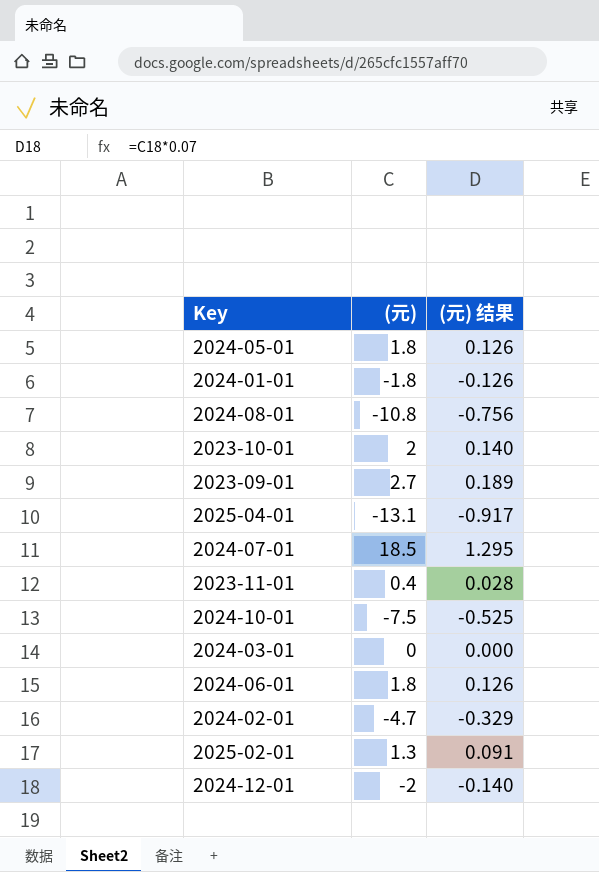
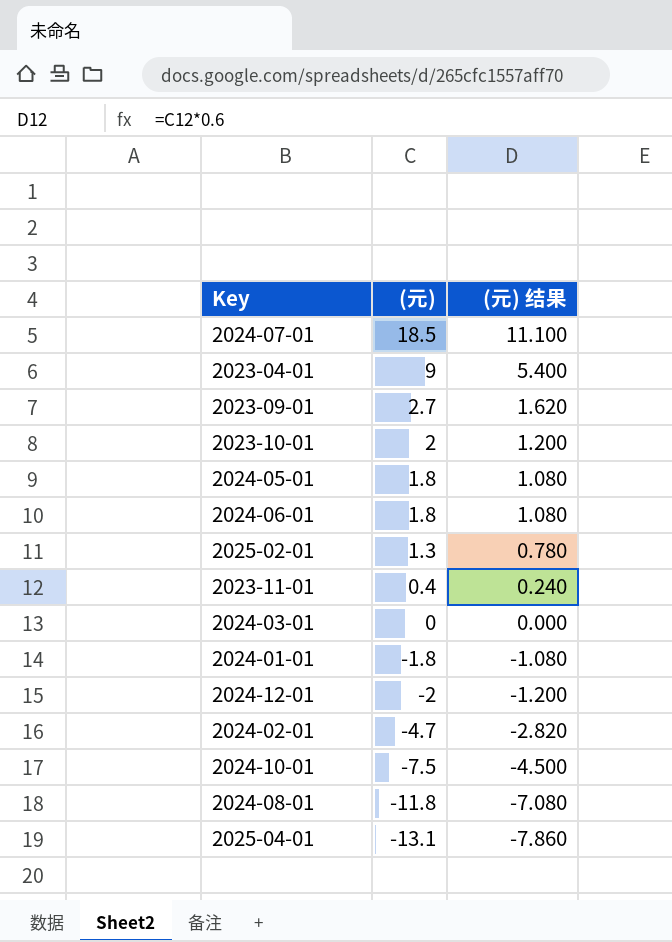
row order: none -> (元) descending
column (元) 结果 | formula: [(元)] * 0.07 -> [(元)] * 0.6
row 2023-04-01: none -> 9 | 5.400
2024-08-01 | (元): -10.8 -> -11.8

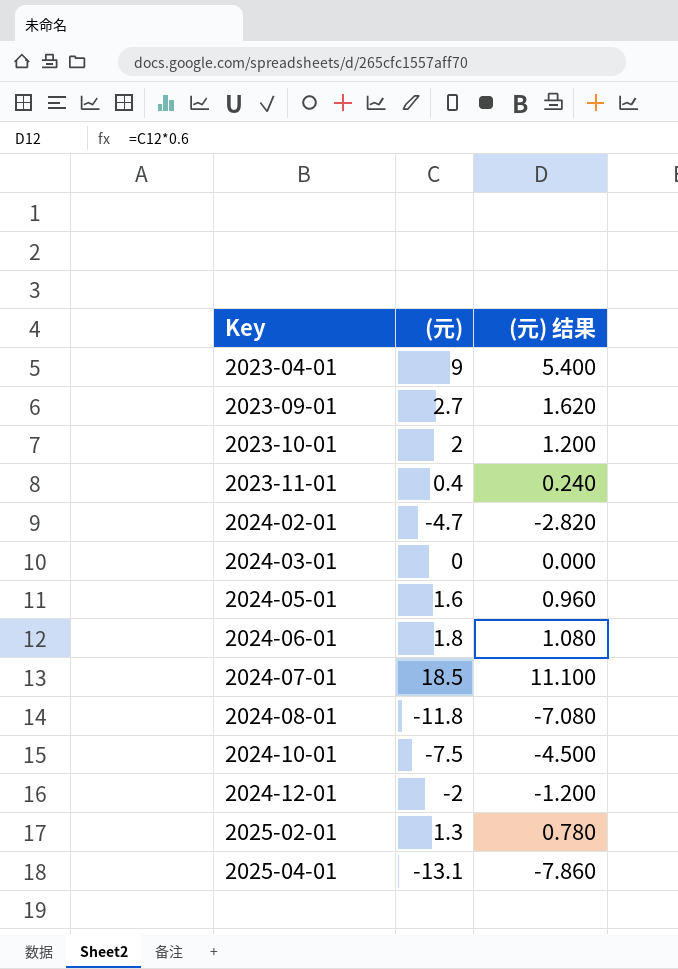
row order: (元) descending -> Key ascending
row 2024-01-01: -1.8 | -1.080 -> none
2024-05-01 | (元): 1.8 -> 1.6
2024-05-01 | (元) 结果: 1.080 -> 0.960

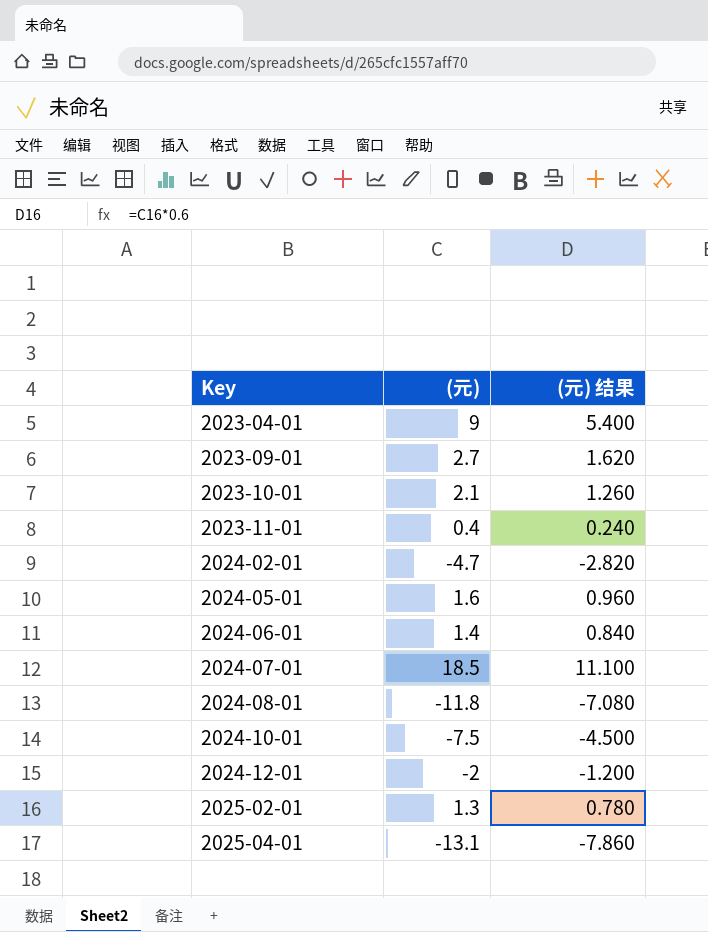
row 2024-03-01: 0 | 0.000 -> none
2023-10-01 | (元): 2 -> 2.1
2023-10-01 | (元) 结果: 1.200 -> 1.260
2024-06-01 | (元): 1.8 -> 1.4
2024-06-01 | (元) 结果: 1.080 -> 0.840

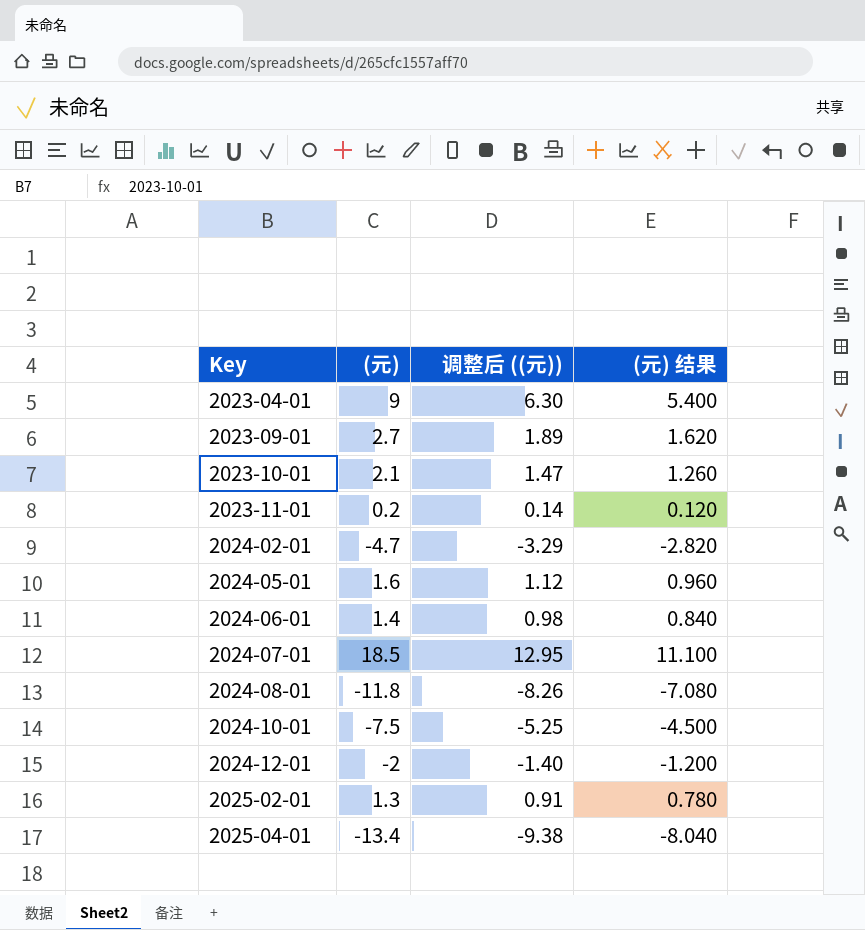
column 调整后 ((元)) | formula: none -> [(元)] * 0.7
2023-11-01 | (元): 0.4 -> 0.2
2023-11-01 | (元) 结果: 0.240 -> 0.120
2025-04-01 | (元): -13.1 -> -13.4
2025-04-01 | (元) 结果: -7.860 -> -8.040

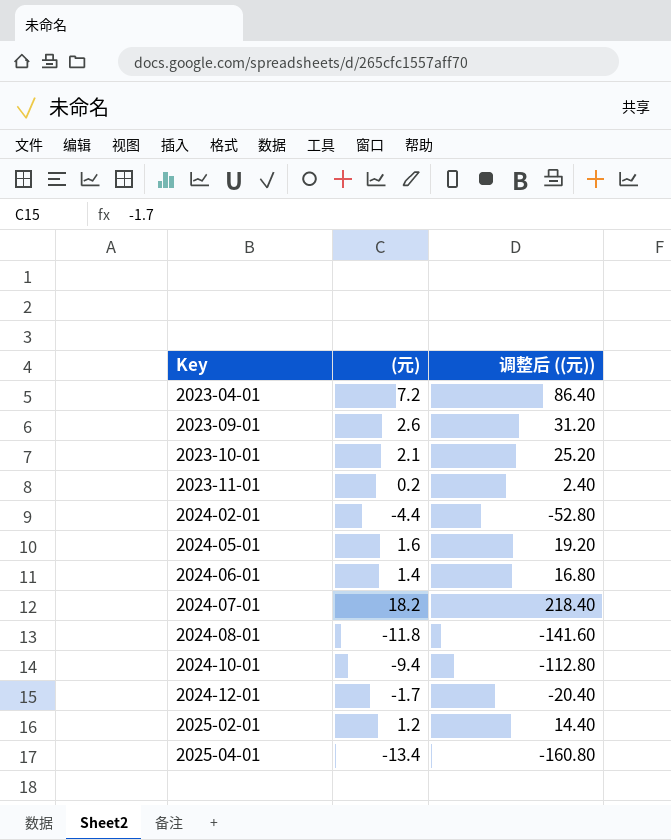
column (元) 结果 | formula: [(元)] * 0.6 -> none
column 调整后 ((元)) | formula: [(元)] * 0.7 -> [(元)] * 12
2023-04-01 | (元): 9 -> 7.2
2023-09-01 | (元): 2.7 -> 2.6
2024-02-01 | (元): -4.7 -> -4.4
2024-07-01 | (元): 18.5 -> 18.2
2024-10-01 | (元): -7.5 -> -9.4
2024-12-01 | (元): -2 -> -1.7
2025-02-01 | (元): 1.3 -> 1.2

